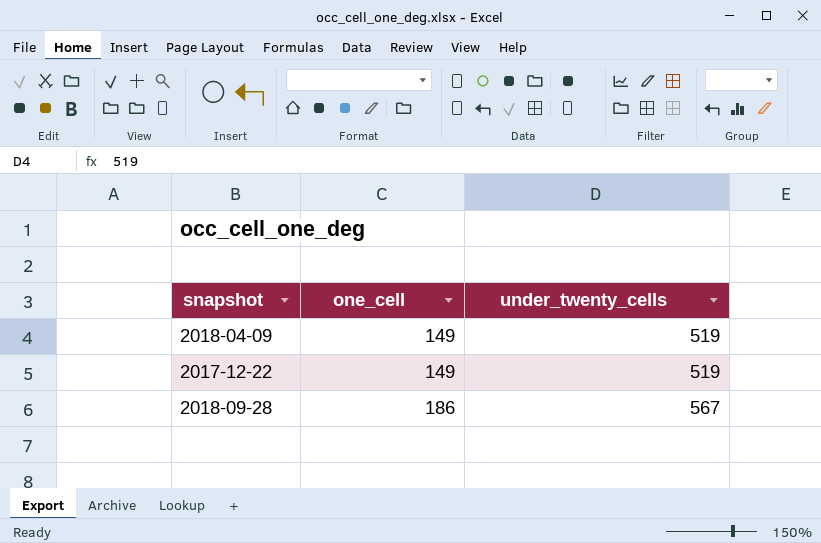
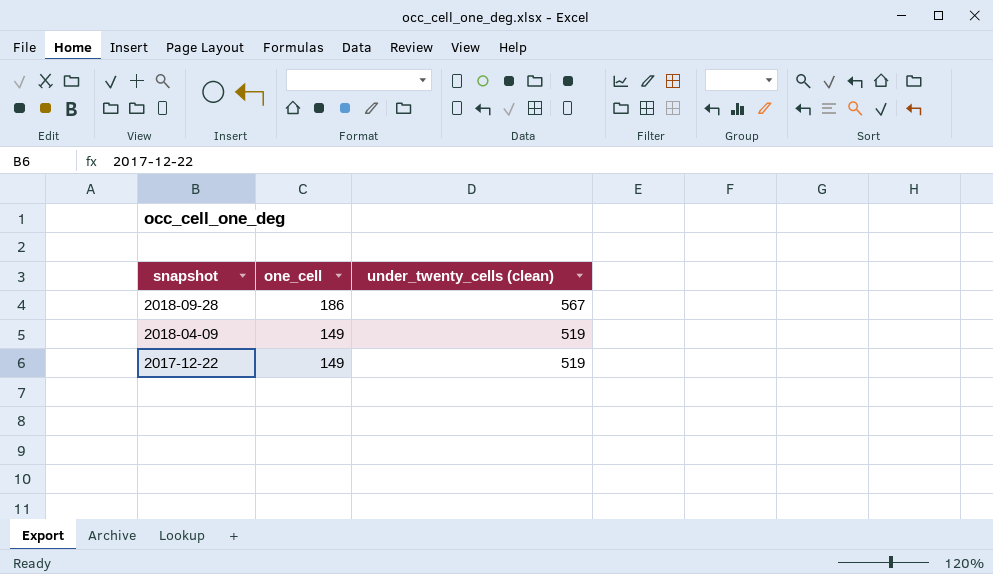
row order: one_cell ascending -> snapshot descending
column name: under_twenty_cells -> under_twenty_cells (clean)

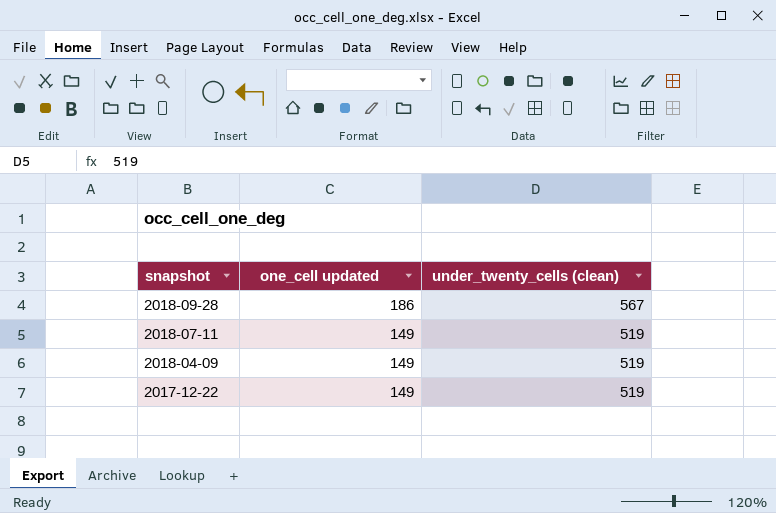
column name: one_cell -> one_cell updated
row 2018-07-11: none -> 149 | 519

